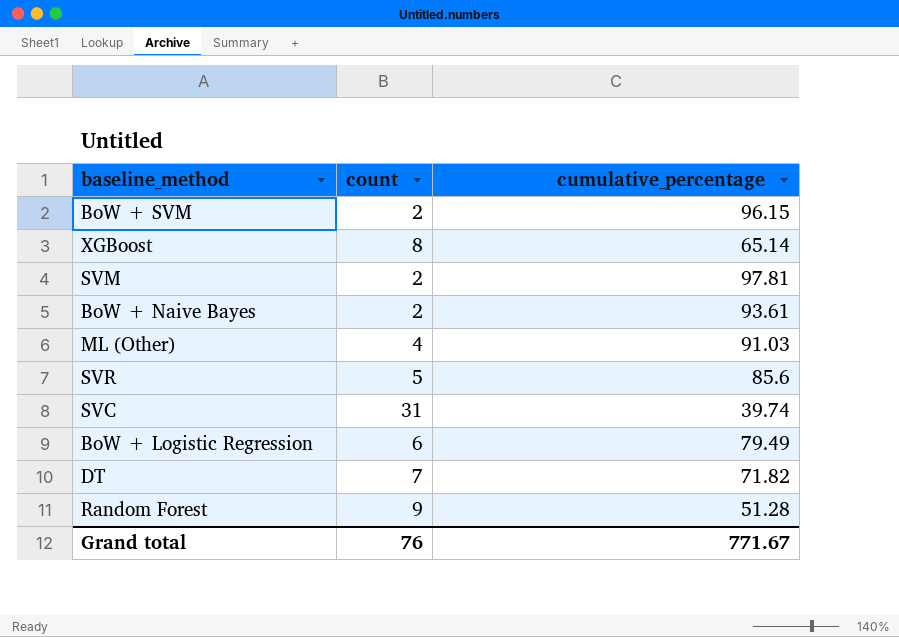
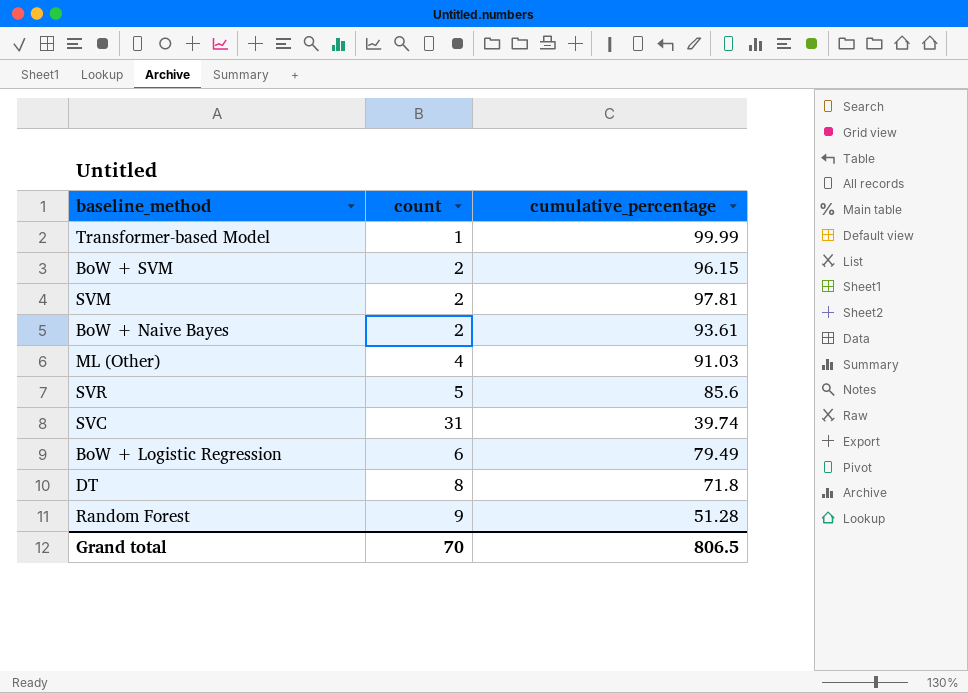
row XGBoost: 8 | 65.14 -> none
row Transformer-based Model: none -> 1 | 99.99
DT | count: 7 -> 8
DT | cumulative_percentage: 71.82 -> 71.8
Grand total | count: 76 -> 70
Grand total | cumulative_percentage: 771.67 -> 806.5

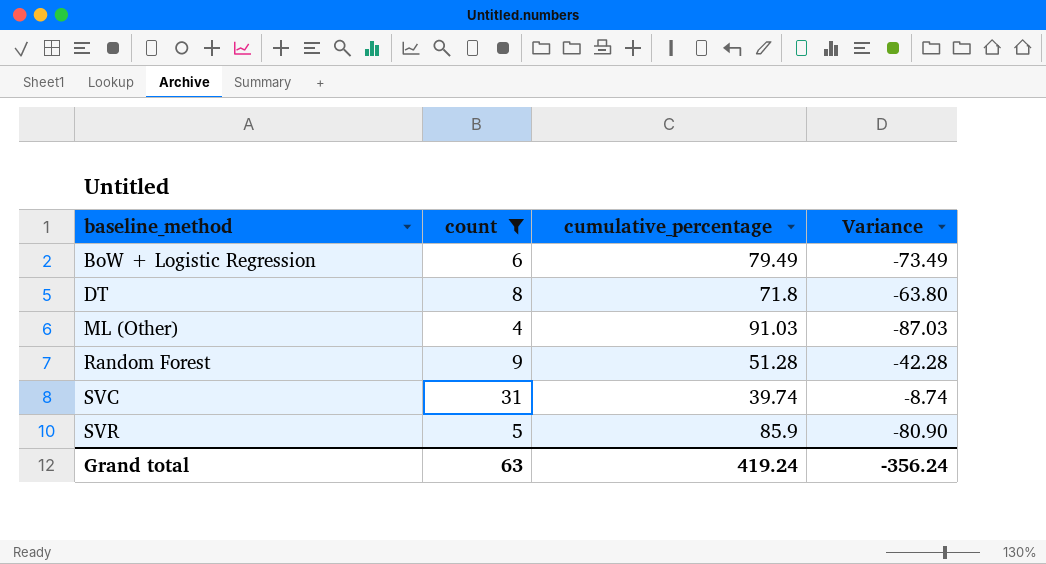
filter: none -> count >= 4
row order: none -> baseline_method ascending
column Variance | formula: none -> [count] - [cumulative_percentage]
SVR | cumulative_percentage: 85.6 -> 85.9
Grand total | count: 70 -> 63
Grand total | cumulative_percentage: 806.5 -> 419.24

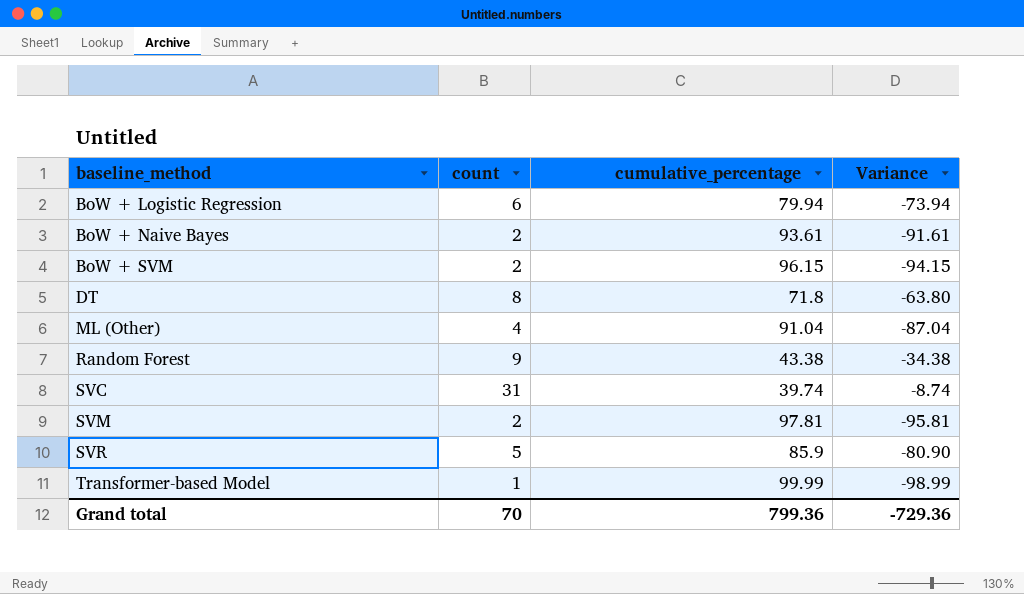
filter: count >= 4 -> none
BoW + Logistic Regression | cumulative_percentage: 79.49 -> 79.94
BoW + Logistic Regression | Variance: -73.49 -> -73.94
ML (Other) | cumulative_percentage: 91.03 -> 91.04
ML (Other) | Variance: -87.03 -> -87.04
Random Forest | cumulative_percentage: 51.28 -> 43.38
Random Forest | Variance: -42.28 -> -34.38
Grand total | count: 63 -> 70
Grand total | cumulative_percentage: 419.24 -> 799.36
Grand total | Variance: -356.24 -> -729.36

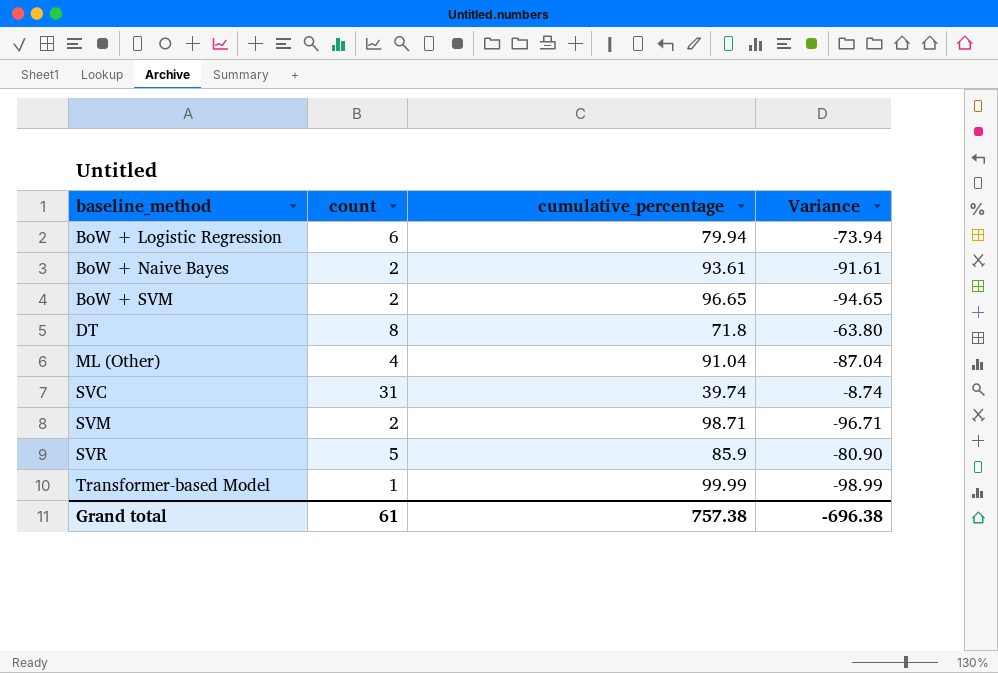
row Random Forest: 9 | 43.38 | -34.38 -> none
BoW + SVM | cumulative_percentage: 96.15 -> 96.65
BoW + SVM | Variance: -94.15 -> -94.65
SVM | cumulative_percentage: 97.81 -> 98.71
SVM | Variance: -95.81 -> -96.71
Grand total | count: 70 -> 61
Grand total | cumulative_percentage: 799.36 -> 757.38
Grand total | Variance: -729.36 -> -696.38

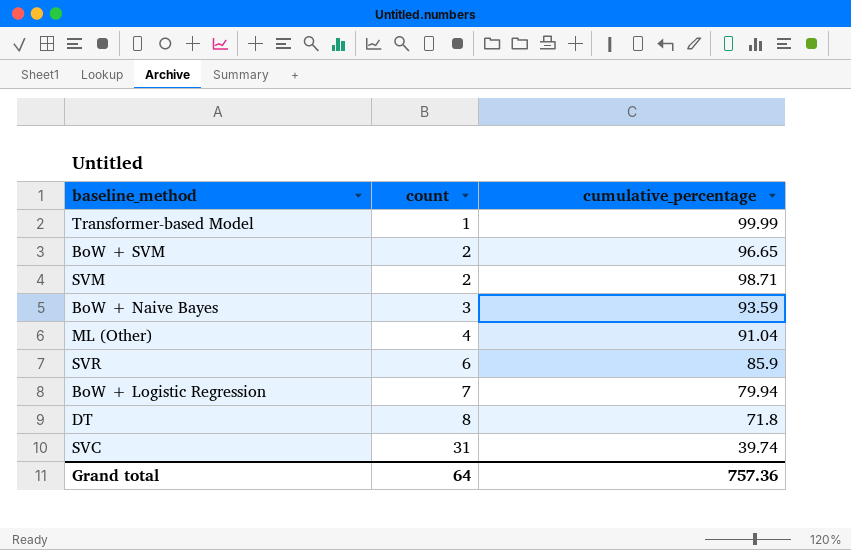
row order: baseline_method ascending -> count ascending
column Variance | formula: [count] - [cumulative_percentage] -> none
BoW + Naive Bayes | count: 2 -> 3
BoW + Naive Bayes | cumulative_percentage: 93.61 -> 93.59
SVR | count: 5 -> 6
BoW + Logistic Regression | count: 6 -> 7
Grand total | count: 61 -> 64
Grand total | cumulative_percentage: 757.38 -> 757.36

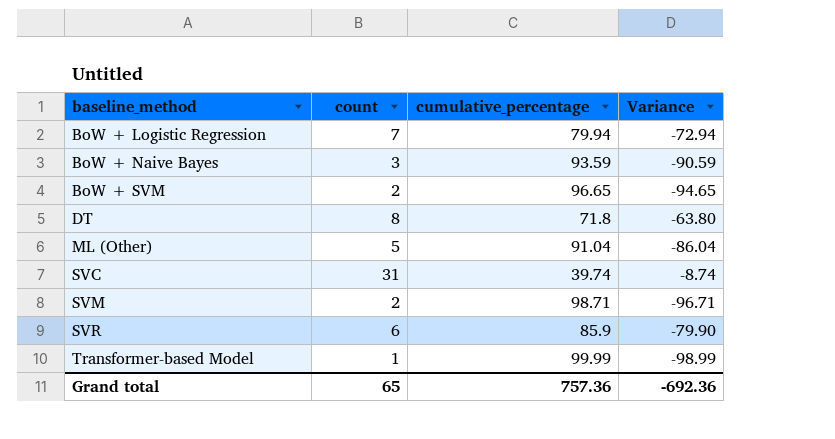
row order: count ascending -> baseline_method ascending
column Variance | formula: none -> [count] - [cumulative_percentage]
ML (Other) | count: 4 -> 5
Grand total | count: 64 -> 65

